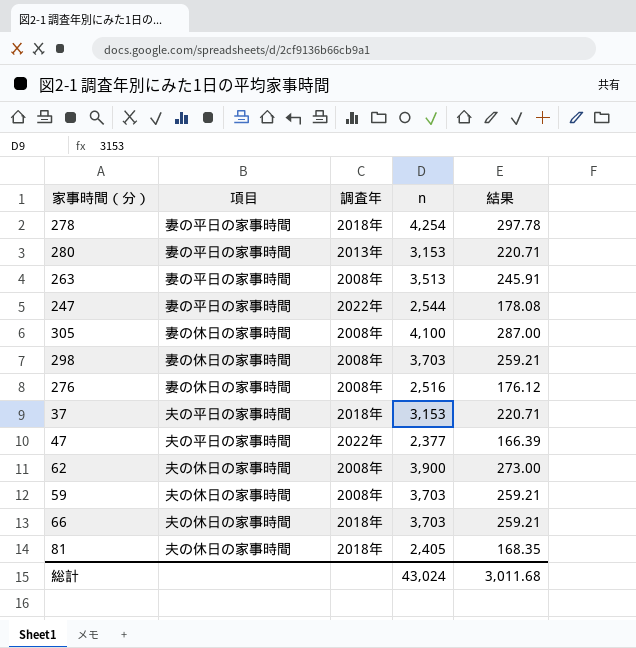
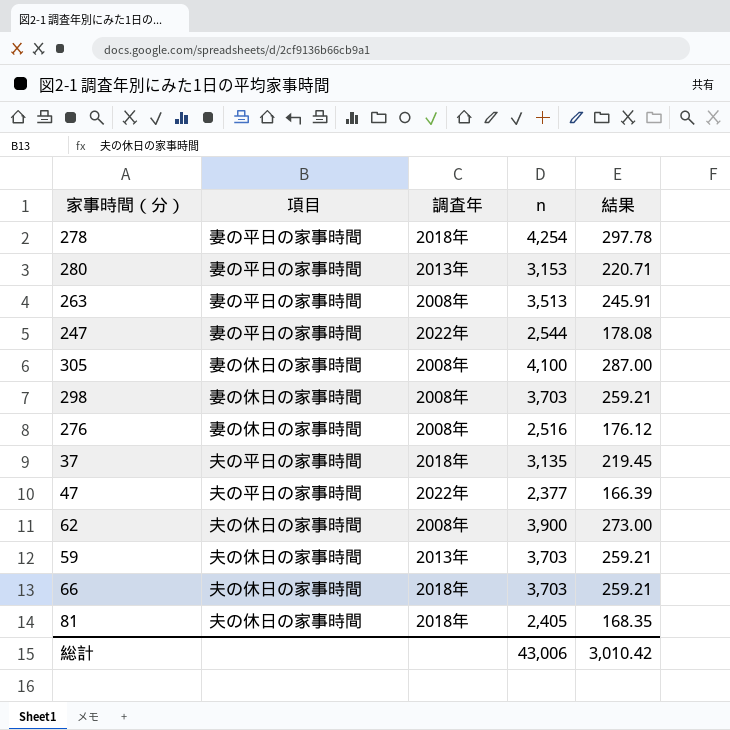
37 | n: 3,153 -> 3,135
37 | 結果: 220.71 -> 219.45
59 | 調査年: 2008年 -> 2013年
総計 | n: 43,024 -> 43,006
総計 | 結果: 3,011.68 -> 3,010.42

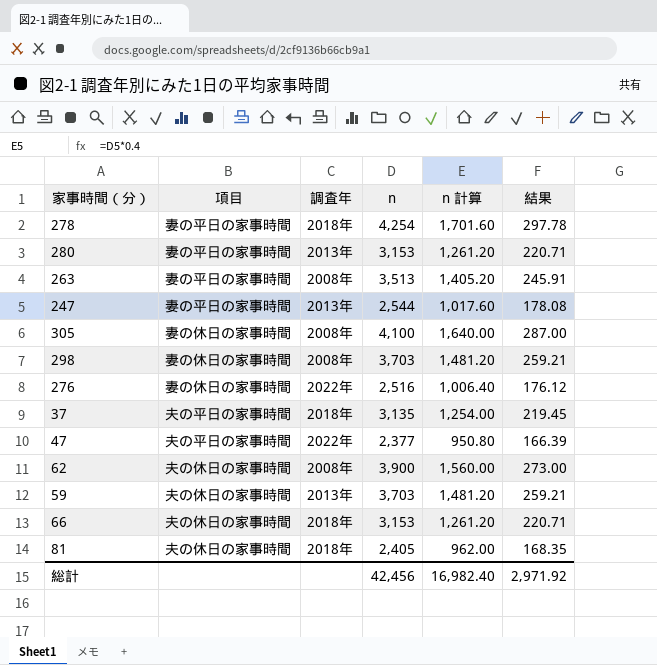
column n 計算 | formula: none -> [n] * 0.4
247 | 調査年: 2022年 -> 2013年
276 | 調査年: 2008年 -> 2022年
66 | n: 3,703 -> 3,153
66 | 結果: 259.21 -> 220.71
総計 | n: 43,006 -> 42,456
総計 | 結果: 3,010.42 -> 2,971.92

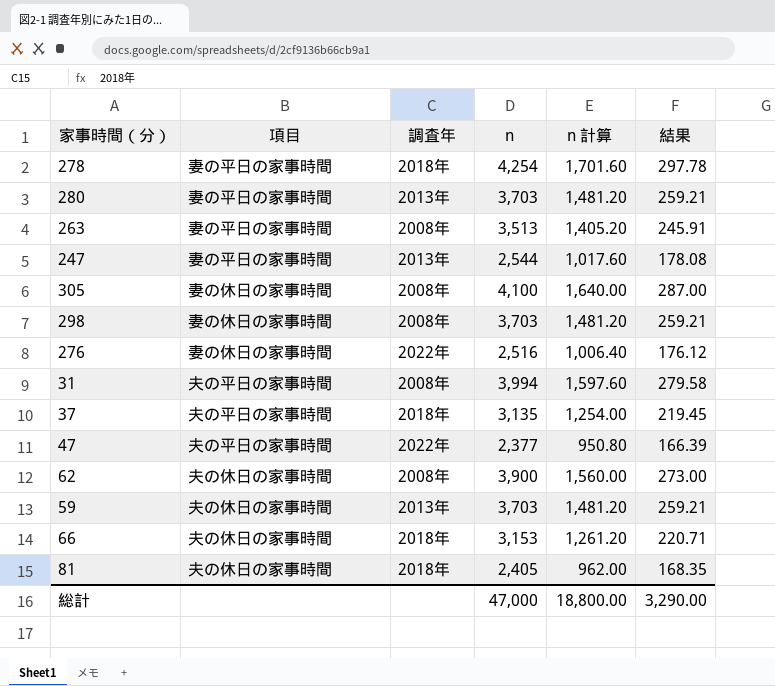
280 | n: 3,153 -> 3,703
280 | n 計算: 1,261.20 -> 1,481.20
280 | 結果: 220.71 -> 259.21
row 31: none -> 夫の平日の家事時間 | 2008年 | 3,994 | 1,597.60 | 279.58
総計 | n: 42,456 -> 47,000
総計 | n 計算: 16,982.40 -> 18,800.00
総計 | 結果: 2,971.92 -> 3,290.00

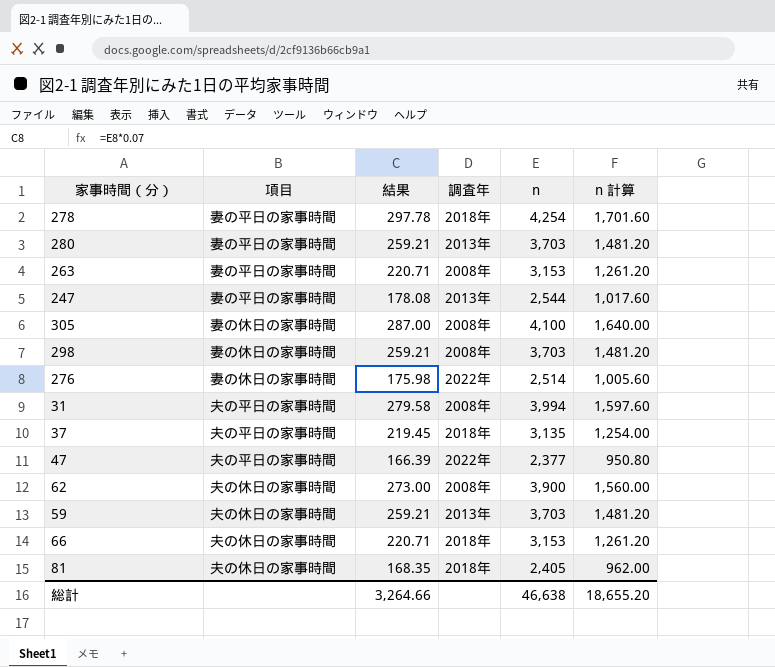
column 結果 | position: 6 -> 3
263 | 結果: 245.91 -> 220.71
263 | n: 3,513 -> 3,153
263 | n 計算: 1,405.20 -> 1,261.20
276 | 結果: 176.12 -> 175.98
276 | n: 2,516 -> 2,514
276 | n 計算: 1,006.40 -> 1,005.60
総計 | 結果: 3,290.00 -> 3,264.66
総計 | n: 47,000 -> 46,638
総計 | n 計算: 18,800.00 -> 18,655.20

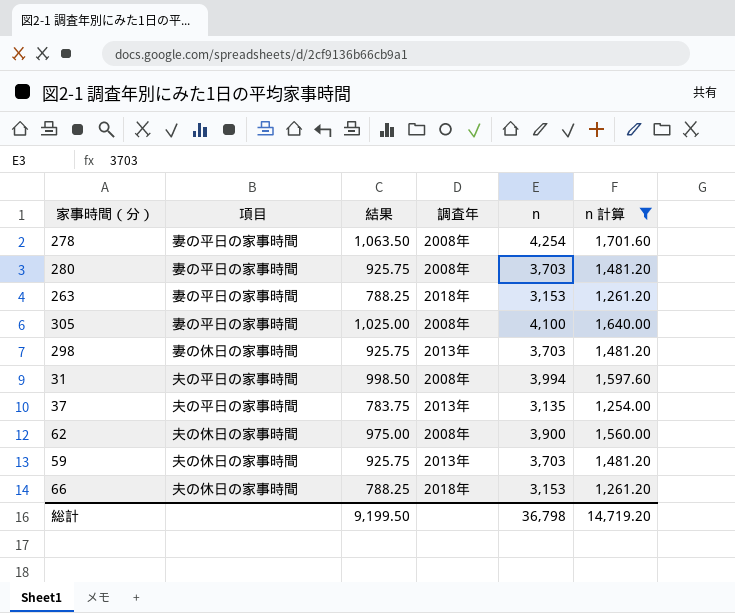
filter: none -> n 計算 >= 1,254.00
column 結果 | formula: [n] * 0.07 -> [n] * 0.25
278 | 調査年: 2018年 -> 2008年
280 | 調査年: 2013年 -> 2008年
263 | 調査年: 2008年 -> 2018年
305 | 項目: 妻の休日の家事時間 -> 妻の平日の家事時間
298 | 調査年: 2008年 -> 2013年
37 | 調査年: 2018年 -> 2013年
総計 | 結果: 3,264.66 -> 9,199.50
総計 | n: 46,638 -> 36,798
総計 | n 計算: 18,655.20 -> 14,719.20

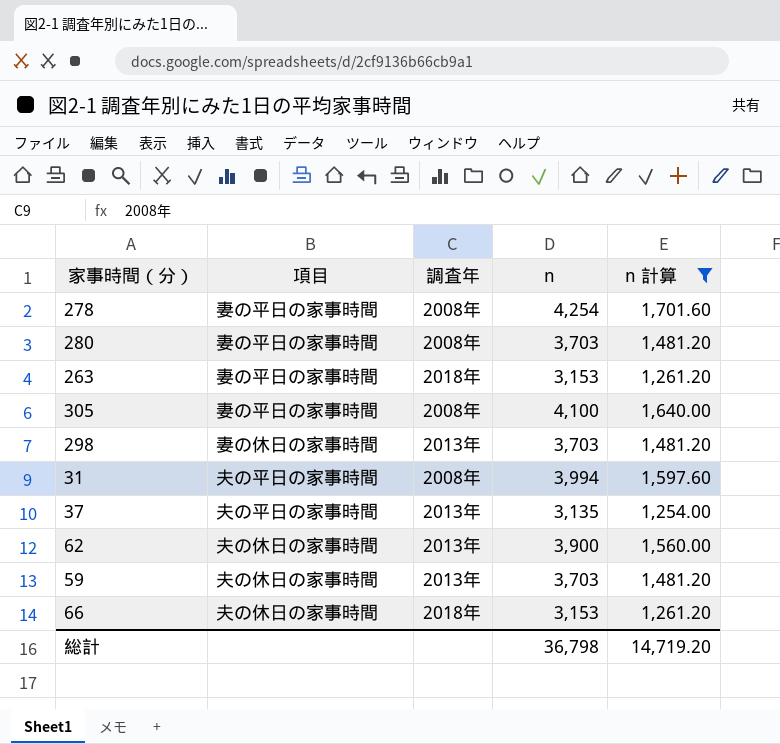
column 結果 | formula: [n] * 0.25 -> none
62 | 調査年: 2008年 -> 2013年

